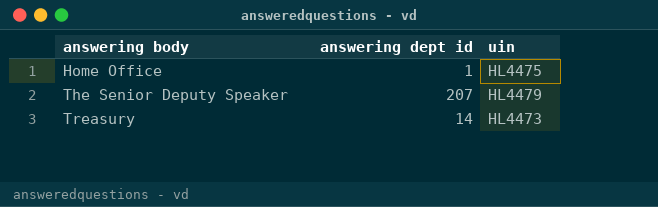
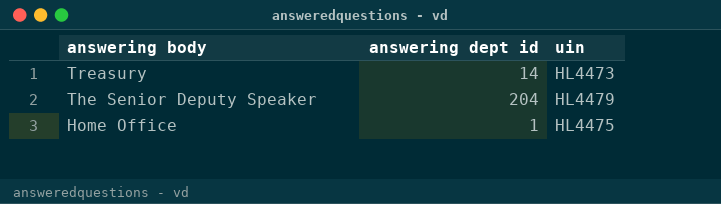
row order: answering body ascending -> answering body descending
The Senior Deputy Speaker | answering dept id: 207 -> 204

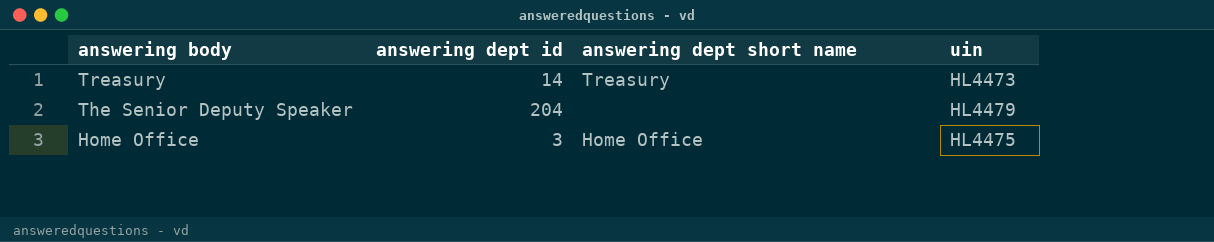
column answering dept short name | position: none -> 3
Home Office | answering dept id: 1 -> 3

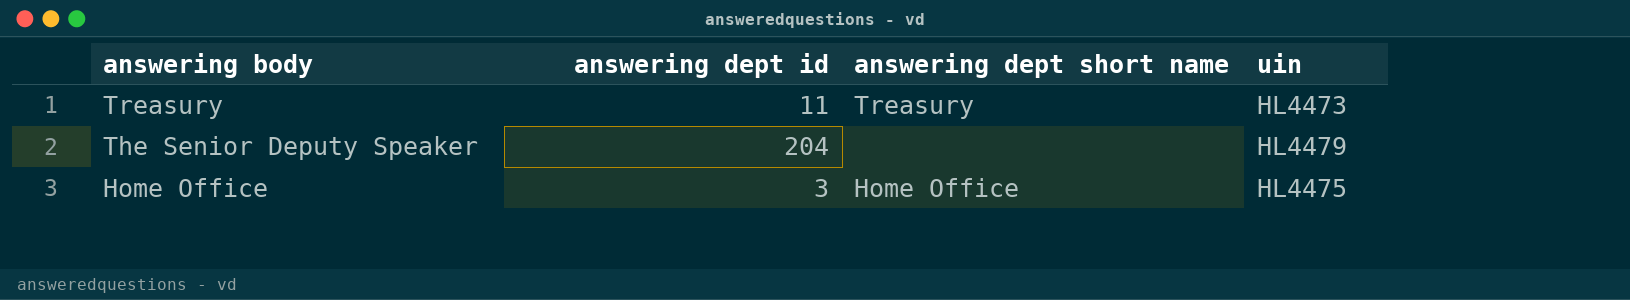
Treasury | answering dept id: 14 -> 11

